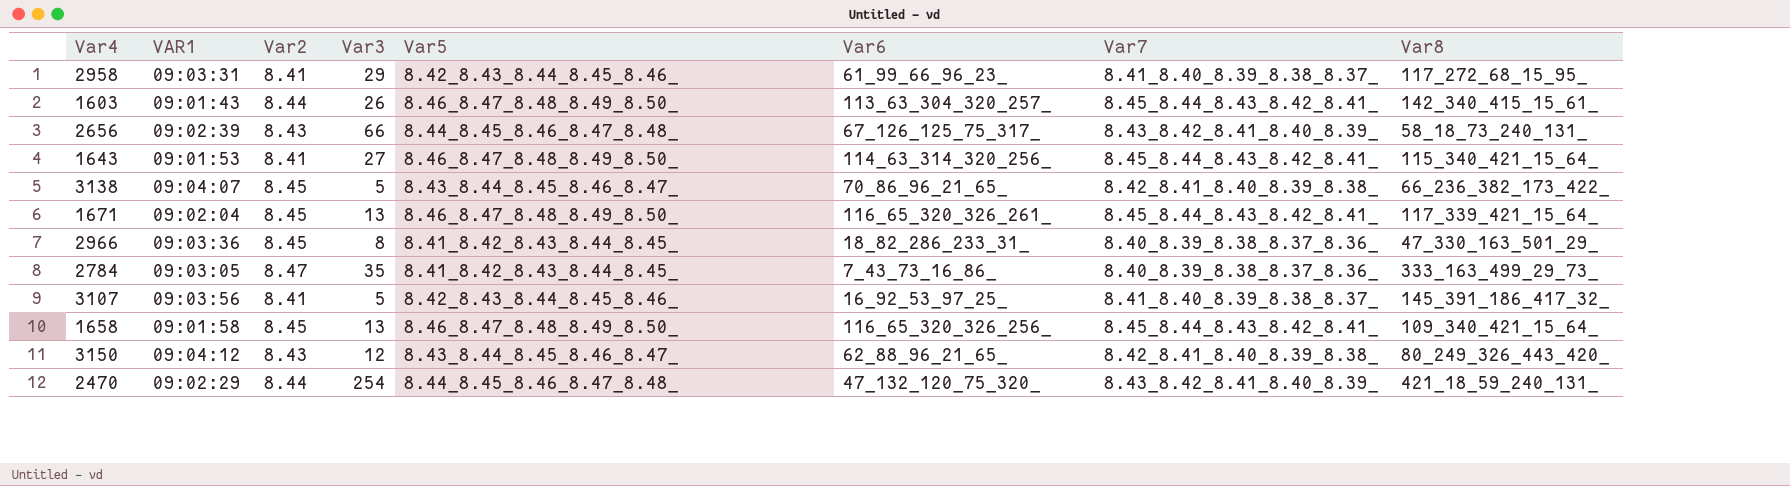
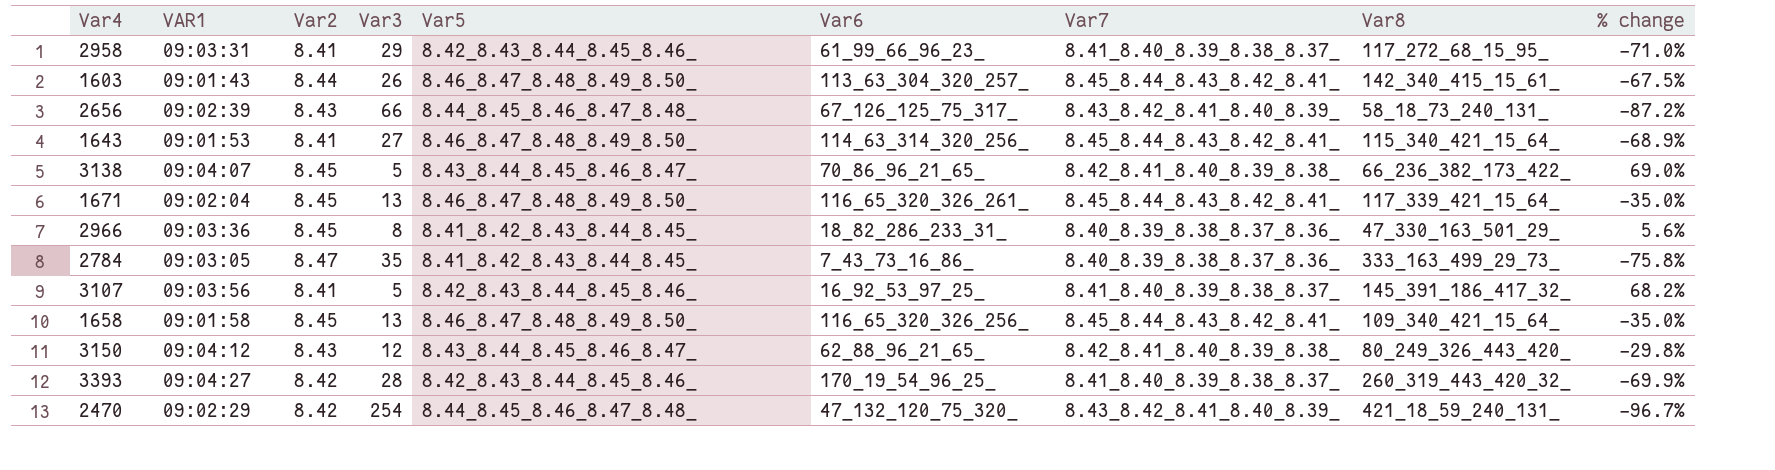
column % change | formula: none -> ([Var2] - [Var3]) / [Var3]
row 3393: none -> 09:04:27 | 8.42 | 28 | 8.42_8.43_8.44_8.45_8.46_ | 170_19_54_96_25_ | 8.41_8.40_8.39_8.38_8.37_ | 260_319_443_420_32_ | -69.9%
2470 | Var2: 8.44 -> 8.42

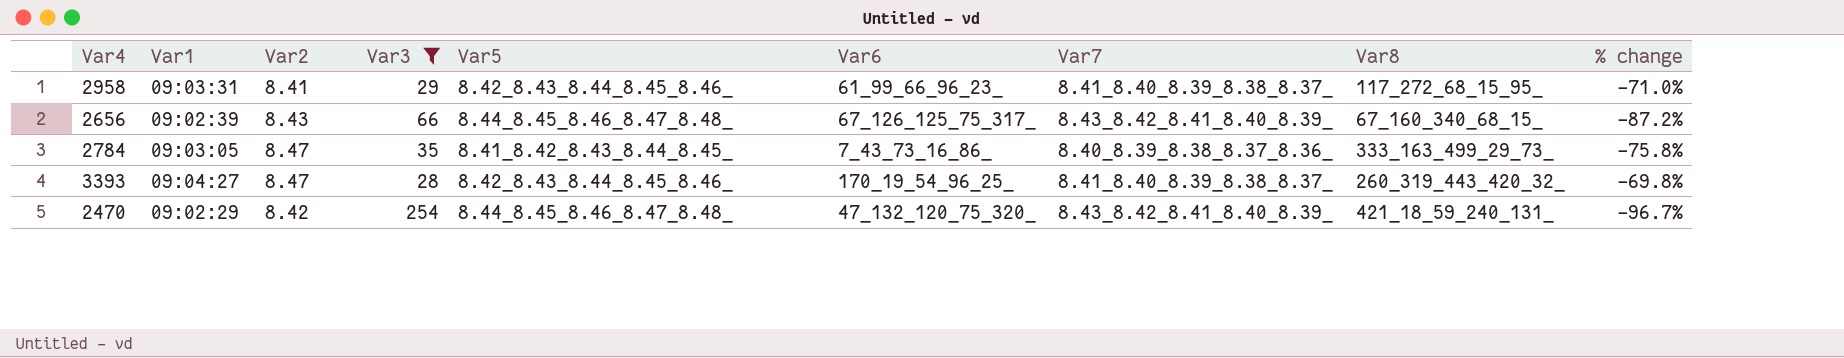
filter: none -> Var3 >= 28
column name: VAR1 -> Var1
2656 | Var8: 58_18_73_240_131_ -> 67_160_340_68_15_
3393 | Var2: 8.42 -> 8.47
3393 | % change: -69.9% -> -69.8%

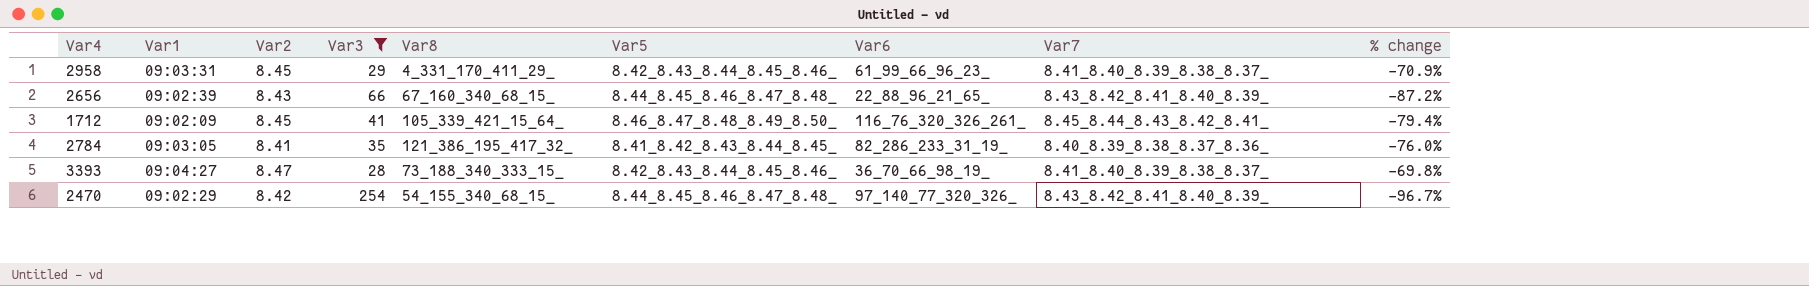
column Var8 | position: 8 -> 5
2958 | Var2: 8.41 -> 8.45
2958 | Var8: 117_272_68_15_95_ -> 4_331_170_411_29_
2958 | % change: -71.0% -> -70.9%
2656 | Var6: 67_126_125_75_317_ -> 22_88_96_21_65_
row 1712: none -> 09:02:09 | 8.45 | 41 | 105_339_421_15_64_ | 8.46_8.47_8.48_8.49_8.50_ | 116_76_320_326_261_ | 8.45_8.44_8.43_8.42_8.41_ | -79.4%
2784 | Var2: 8.47 -> 8.41
2784 | Var8: 333_163_499_29_73_ -> 121_386_195_417_32_
2784 | Var6: 7_43_73_16_86_ -> 82_286_233_31_19_
2784 | % change: -75.8% -> -76.0%
3393 | Var8: 260_319_443_420_32_ -> 73_188_340_333_15_
3393 | Var6: 170_19_54_96_25_ -> 36_70_66_98_19_
2470 | Var8: 421_18_59_240_131_ -> 54_155_340_68_15_
2470 | Var6: 47_132_120_75_320_ -> 97_140_77_320_326_

